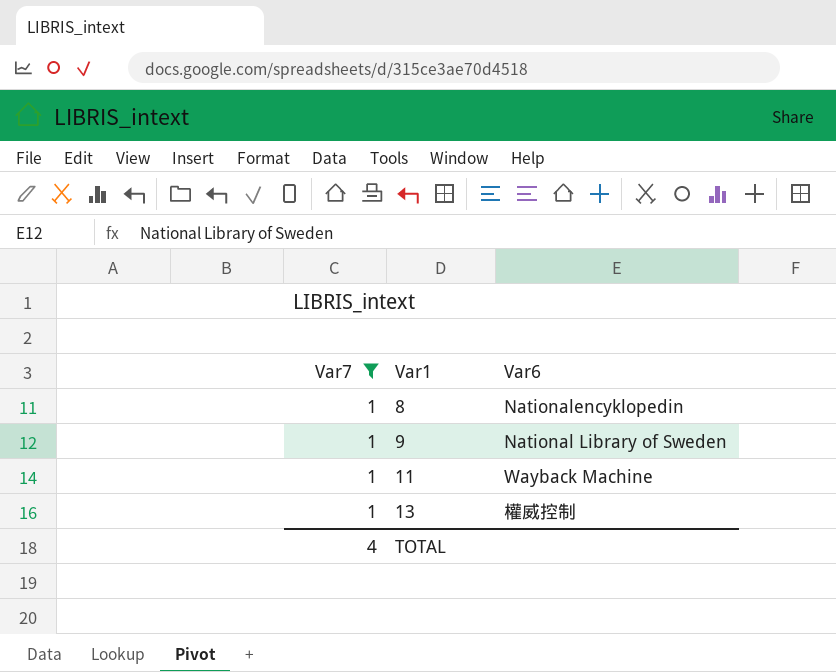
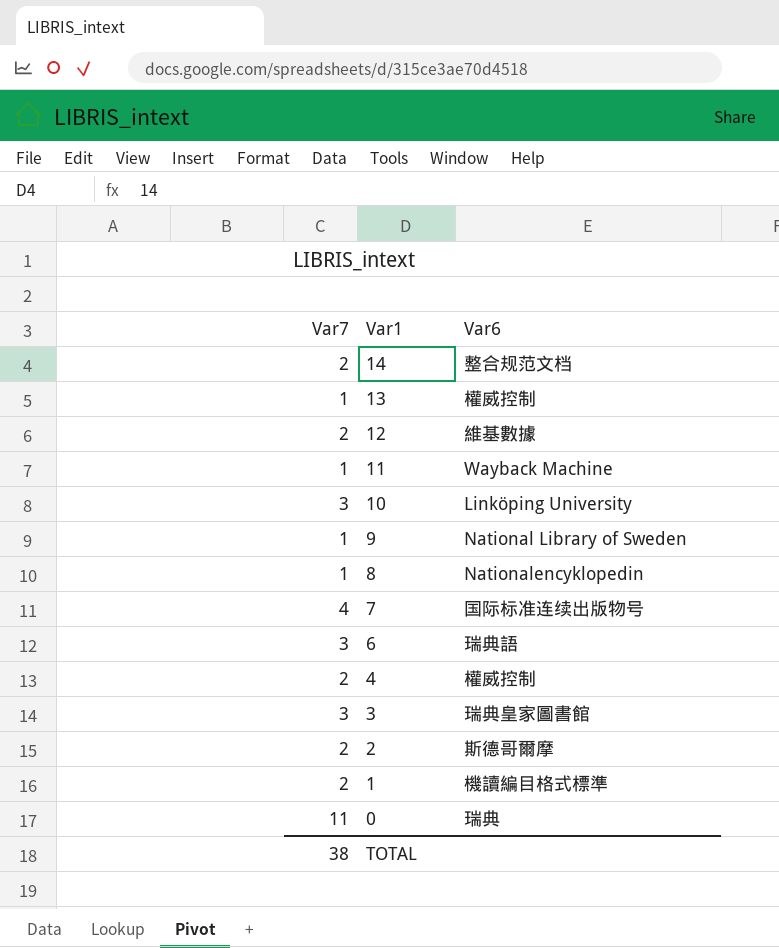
filter: Var7 = 1 -> none
row order: Var1 ascending -> Var1 descending
TOTAL | Var7: 4 -> 38

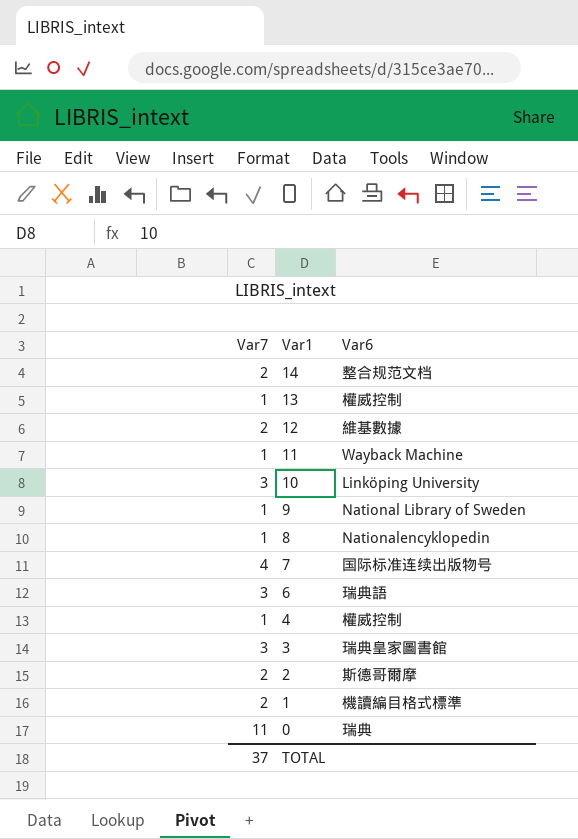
4 | Var7: 2 -> 1
TOTAL | Var7: 38 -> 37

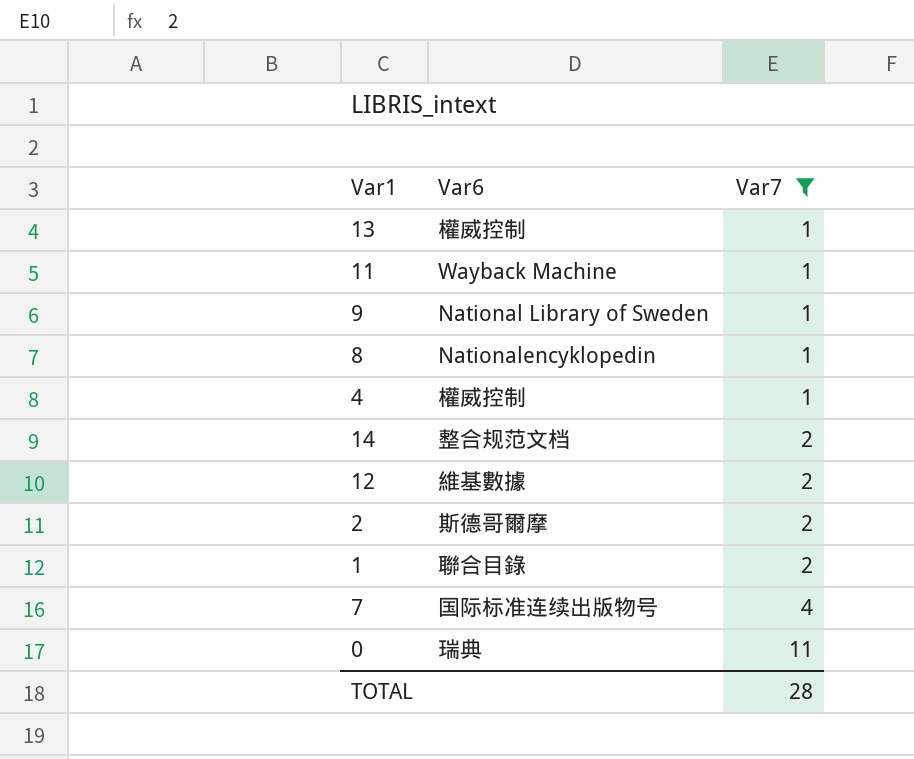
filter: none -> Var7 != 3
row order: Var1 descending -> Var7 ascending
column Var7 | position: 1 -> 3
1 | Var6: 機讀編目格式標準 -> 聯合目錄
TOTAL | Var7: 37 -> 28

